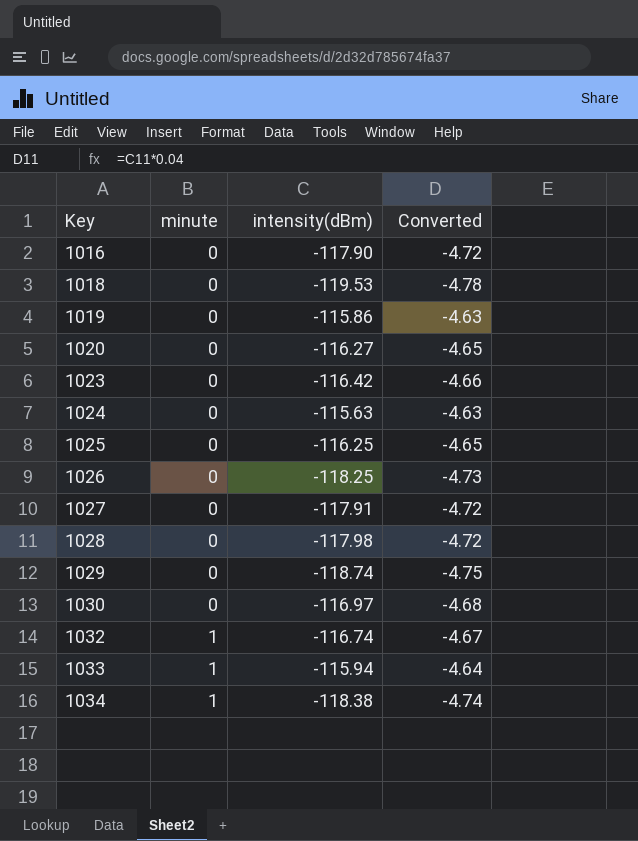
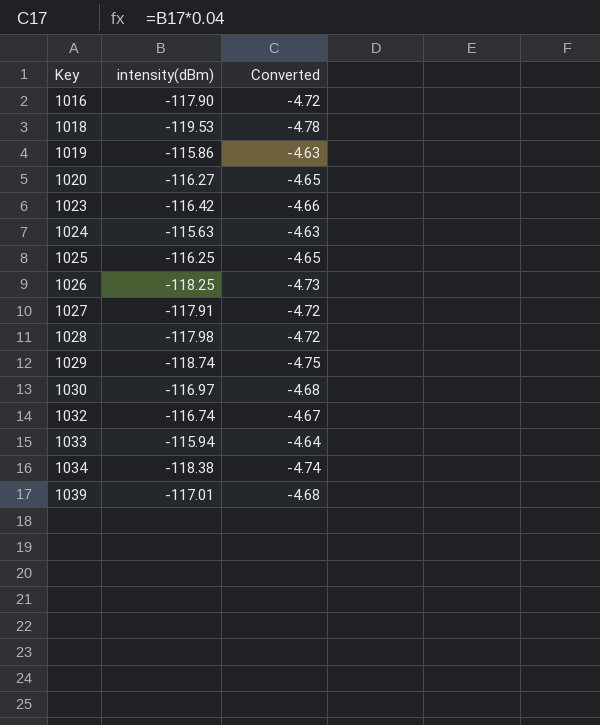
column minute | position: 2 -> none
row 1039: none -> -117.01 | -4.68

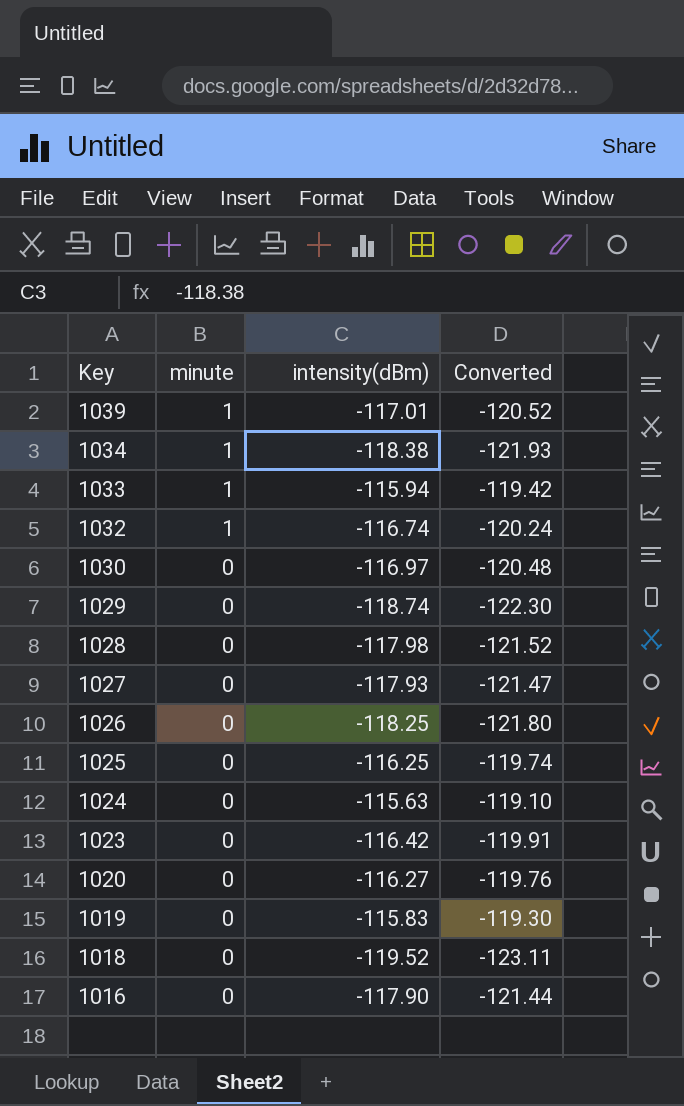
row order: Key ascending -> Key descending
column minute | position: none -> 2
column Converted | formula: [intensity(dBm)] * 0.04 -> [intensity(dBm)] * 1.03
1027 | intensity(dBm): -117.91 -> -117.93
1019 | intensity(dBm): -115.86 -> -115.83
1018 | intensity(dBm): -119.53 -> -119.52

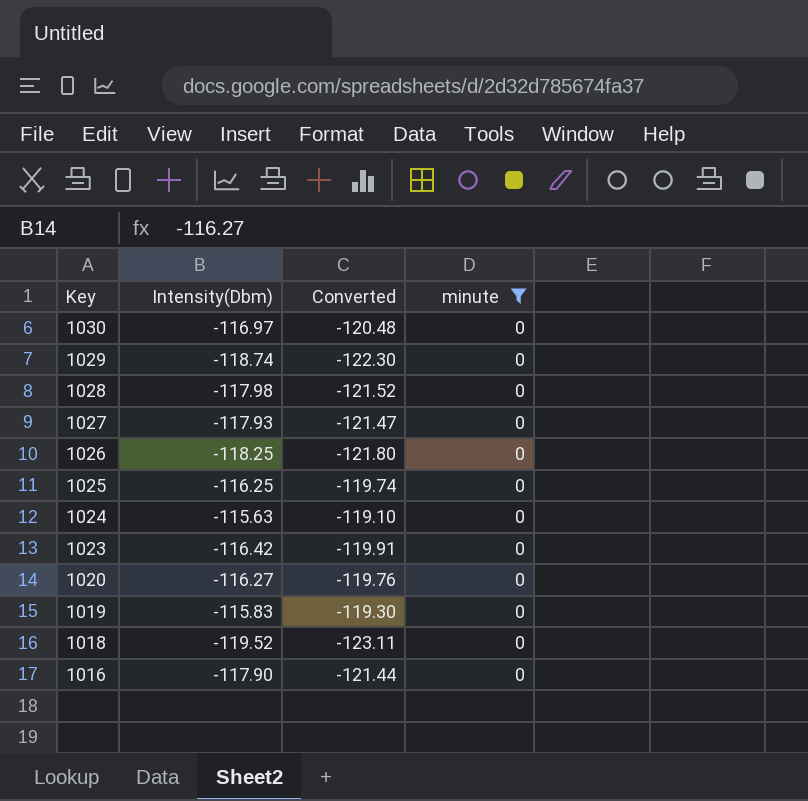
filter: none -> minute = 0
column name: intensity(dBm) -> Intensity(Dbm)
column minute | position: 2 -> 4

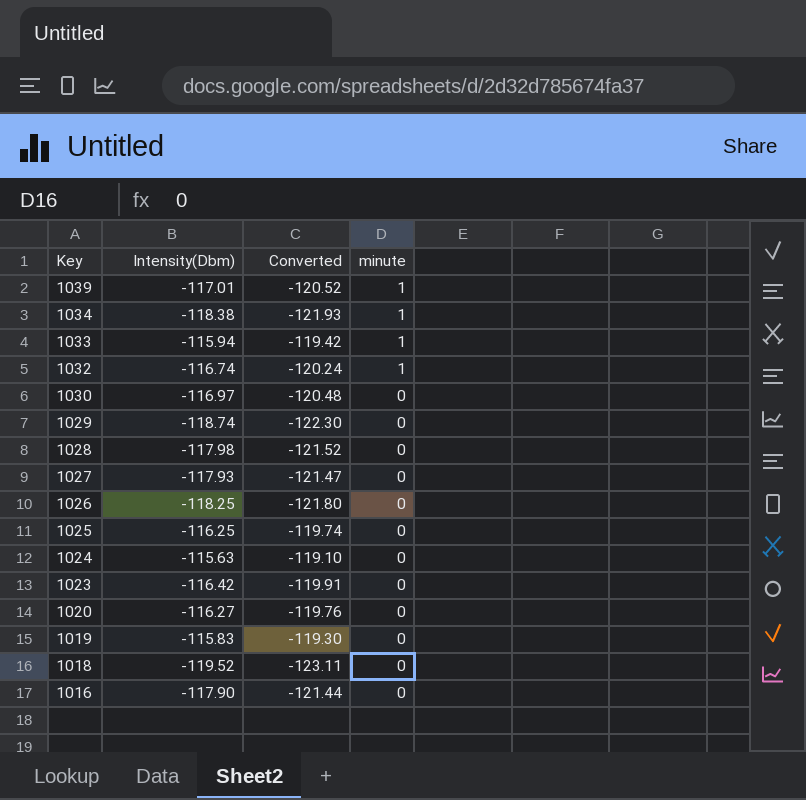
filter: minute = 0 -> none

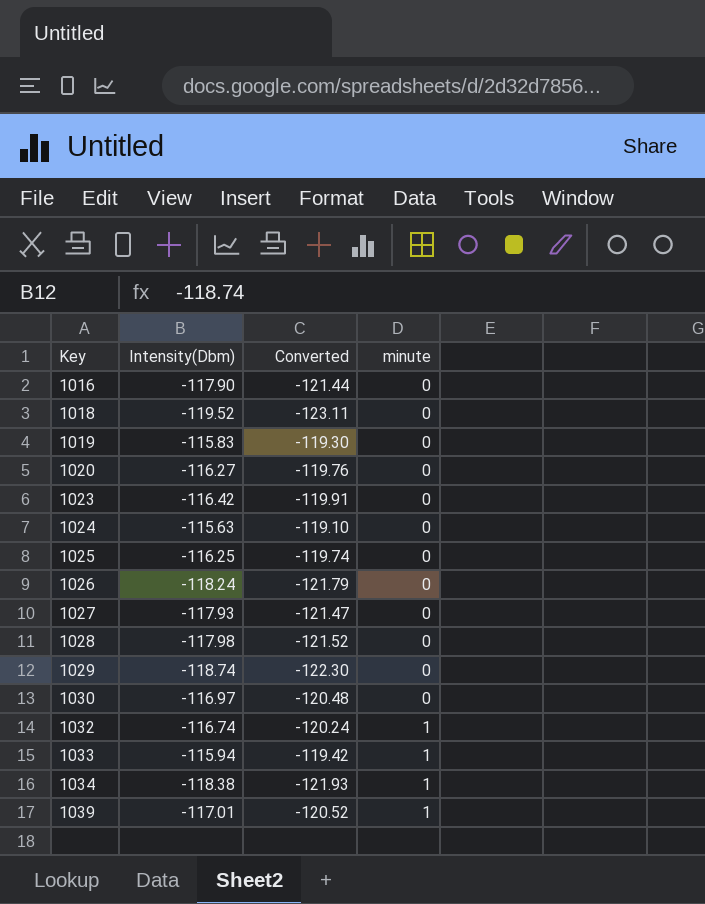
row order: Key descending -> Key ascending
1026 | Intensity(Dbm): -118.25 -> -118.24
1026 | Converted: -121.80 -> -121.79

